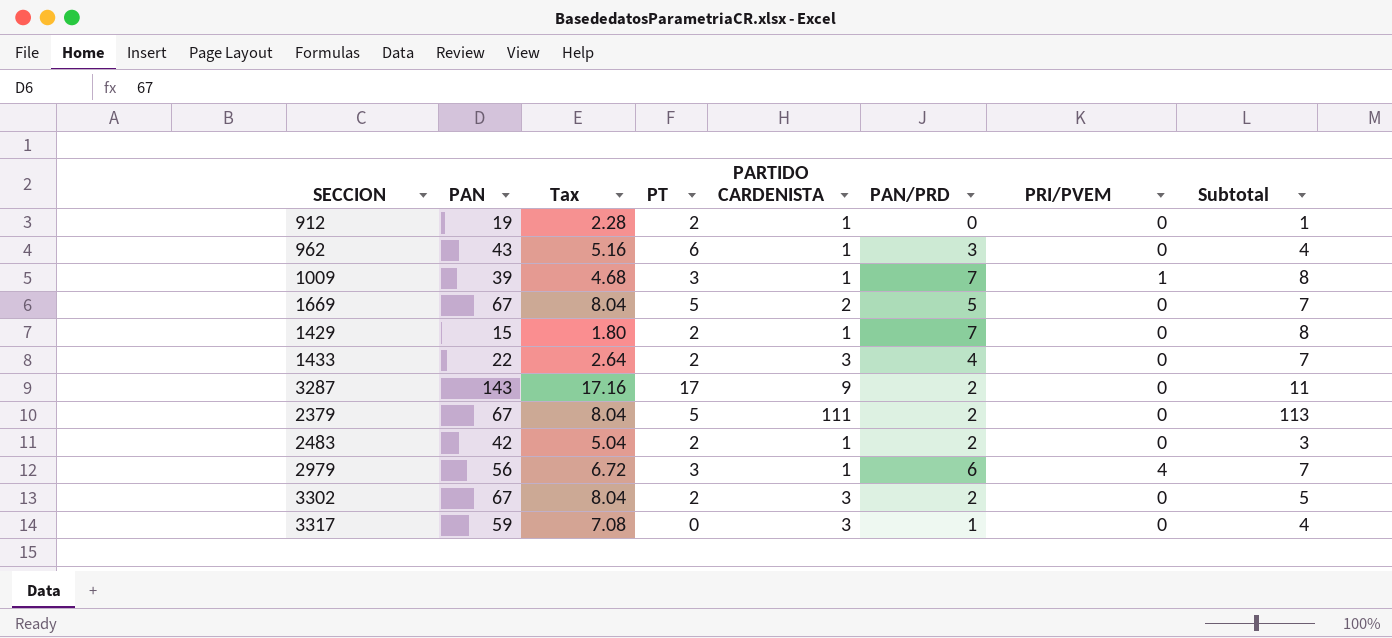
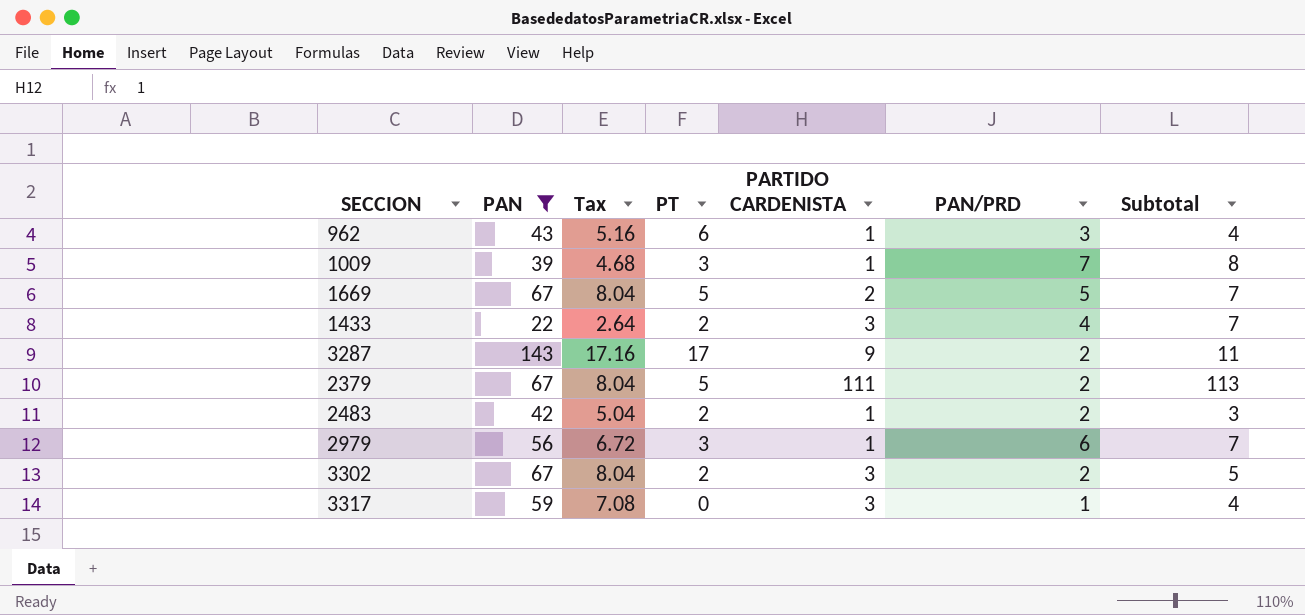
filter: none -> PAN >= 22
column PRI/PVEM | position: 7 -> none

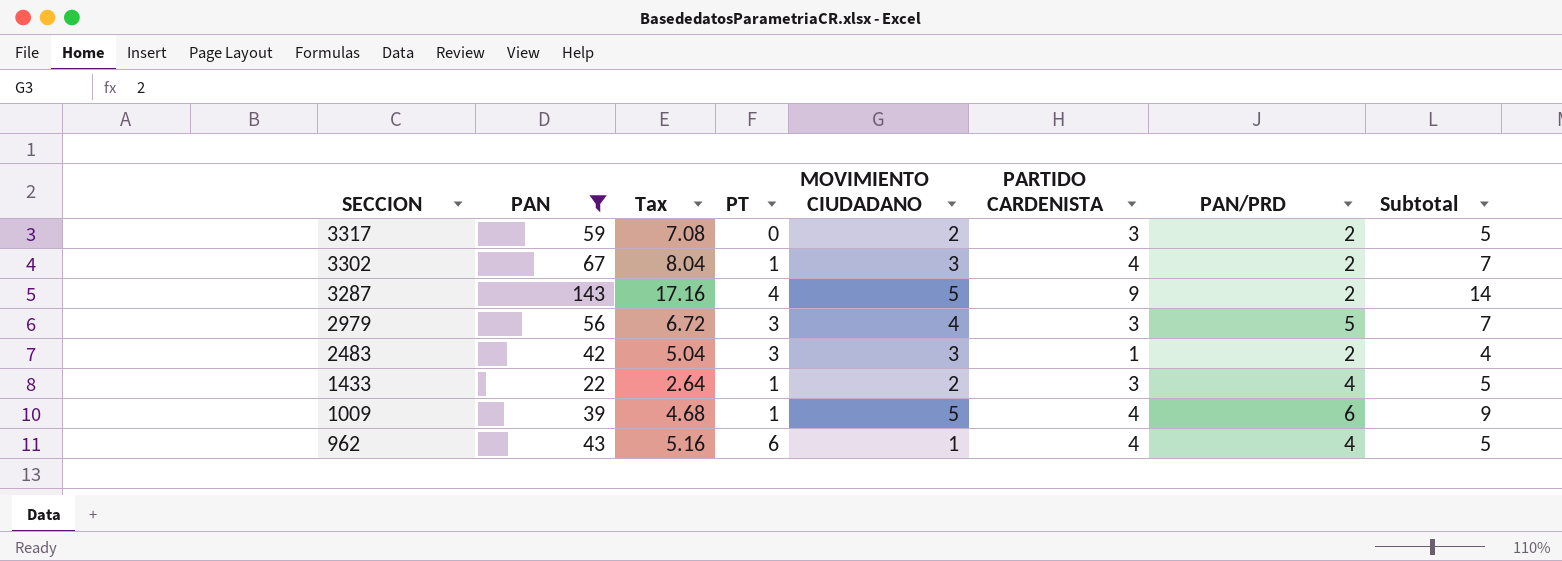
row order: none -> SECCION descending
column MOVIMIENTO CIUDADANO | position: none -> 5
column Subtotal | formula: [PARTIDO CARDENISTA] + [PAN/PRD] -> [MOVIMIENTO CIUDADANO] + [PARTIDO CARDENISTA]
row 1669: 67 | 8.04 | 5 | 2 | 5 | 7 -> none
row 2379: 67 | 8.04 | 5 | 111 | 2 | 113 -> none
3317 | PAN/PRD: 1 -> 2
3302 | PT: 2 -> 1
3302 | PARTIDO CARDENISTA: 3 -> 4
3287 | PT: 17 -> 4
2979 | PARTIDO CARDENISTA: 1 -> 3
2979 | PAN/PRD: 6 -> 5
2483 | PT: 2 -> 3
1433 | PT: 2 -> 1
1009 | PT: 3 -> 1
1009 | PARTIDO CARDENISTA: 1 -> 4
1009 | PAN/PRD: 7 -> 6
962 | PARTIDO CARDENISTA: 1 -> 4
962 | PAN/PRD: 3 -> 4

